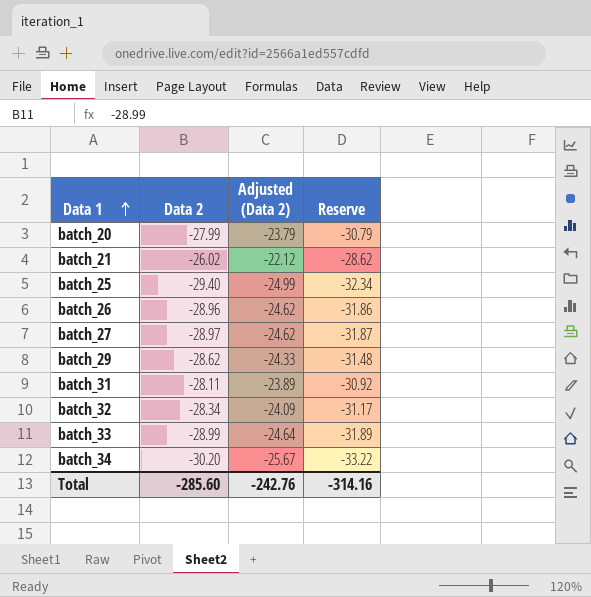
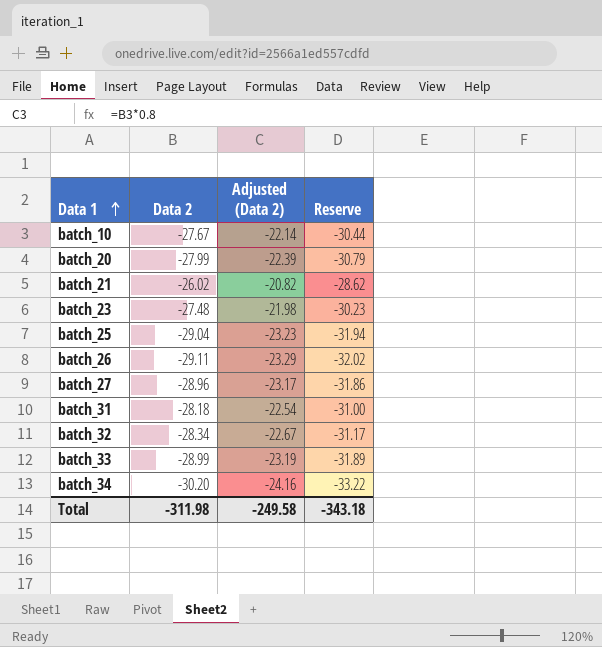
column Adjusted (Data 2) | formula: [Data 2] * 0.85 -> [Data 2] * 0.8
row batch_29: -28.62 | -24.33 | -31.48 -> none
row batch_10: none -> -27.67 | -22.14 | -30.44
row batch_23: none -> -27.48 | -21.98 | -30.23
batch_25 | Data 2: -29.40 -> -29.04
batch_25 | Reserve: -32.34 -> -31.94
batch_26 | Data 2: -28.96 -> -29.11
batch_26 | Reserve: -31.86 -> -32.02
batch_27 | Data 2: -28.97 -> -28.96
batch_27 | Reserve: -31.87 -> -31.86
batch_31 | Data 2: -28.11 -> -28.18
batch_31 | Reserve: -30.92 -> -31.00
Total | Data 2: -285.60 -> -311.98
Total | Adjusted (Data 2): -242.76 -> -249.58
Total | Reserve: -314.16 -> -343.18

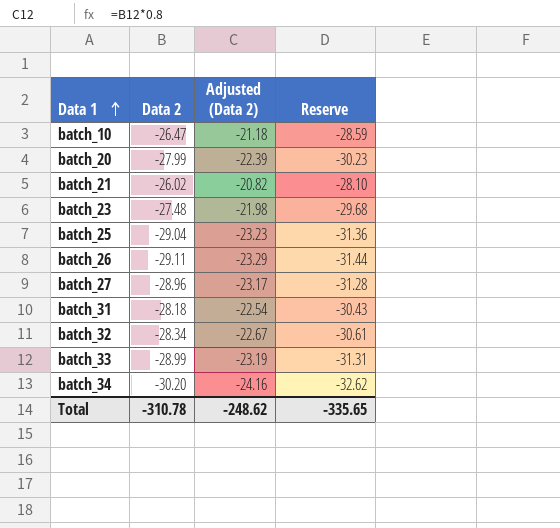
column Reserve | formula: [Data 2] * 1.1 -> [Data 2] * 1.08
batch_10 | Data 2: -27.67 -> -26.47
batch_10 | Adjusted (Data 2): -22.14 -> -21.18
Total | Data 2: -311.98 -> -310.78
Total | Adjusted (Data 2): -249.58 -> -248.62
Total | Reserve: -343.18 -> -335.65

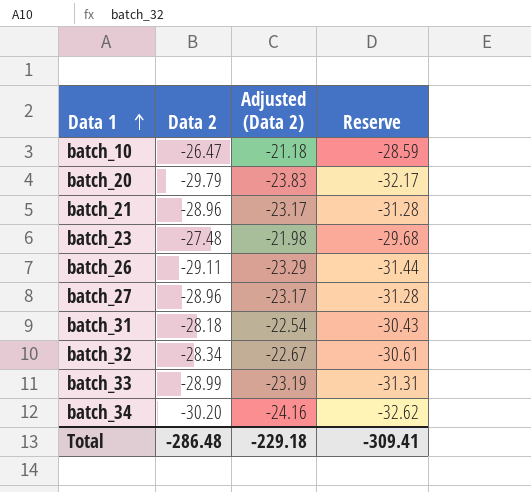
row batch_25: -29.04 | -23.23 | -31.36 -> none
batch_20 | Data 2: -27.99 -> -29.79
batch_20 | Adjusted (Data 2): -22.39 -> -23.83
batch_20 | Reserve: -30.23 -> -32.17
batch_21 | Data 2: -26.02 -> -28.96
batch_21 | Adjusted (Data 2): -20.82 -> -23.17
batch_21 | Reserve: -28.10 -> -31.28
Total | Data 2: -310.78 -> -286.48
Total | Adjusted (Data 2): -248.62 -> -229.18
Total | Reserve: -335.65 -> -309.41

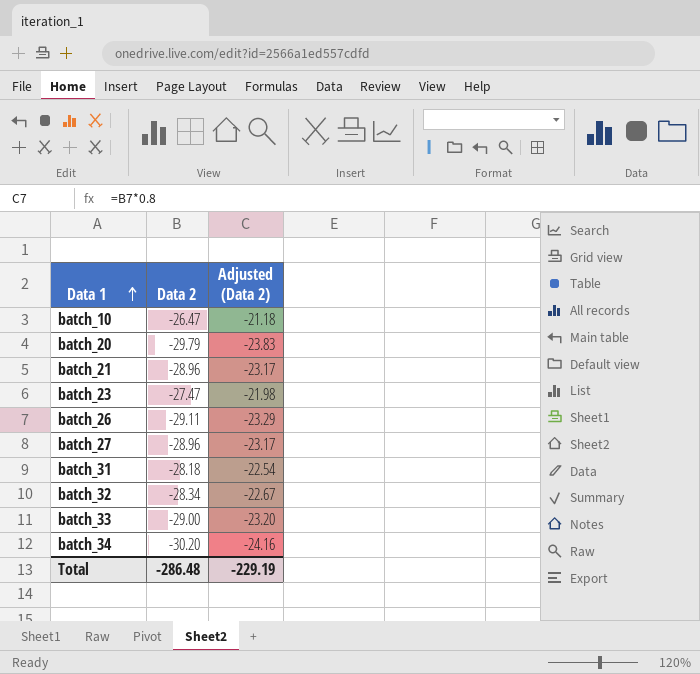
column Reserve | formula: [Data 2] * 1.08 -> none
batch_23 | Data 2: -27.48 -> -27.47
batch_33 | Data 2: -28.99 -> -29.00
batch_33 | Adjusted (Data 2): -23.19 -> -23.20
Total | Adjusted (Data 2): -229.18 -> -229.19

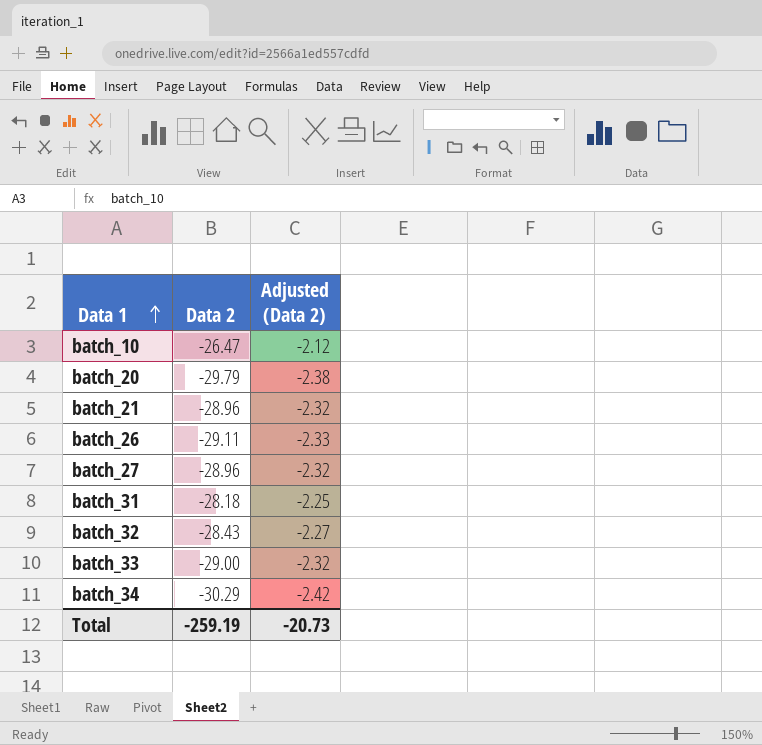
column Adjusted (Data 2) | formula: [Data 2] * 0.8 -> [Data 2] * 0.08
row batch_23: -27.47 | -21.98 -> none
batch_32 | Data 2: -28.34 -> -28.43
batch_34 | Data 2: -30.20 -> -30.29
Total | Data 2: -286.48 -> -259.19
Total | Adjusted (Data 2): -229.19 -> -20.73

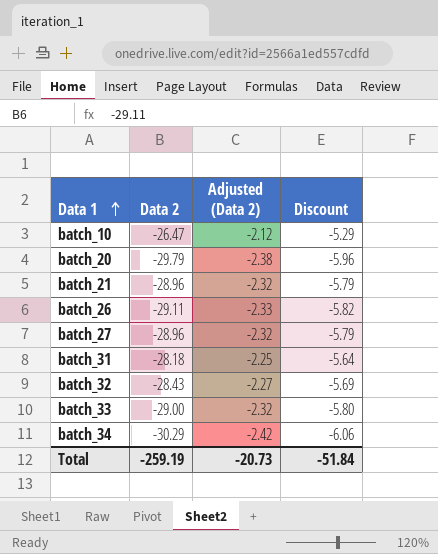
column Discount | formula: none -> [Data 2] * 0.2

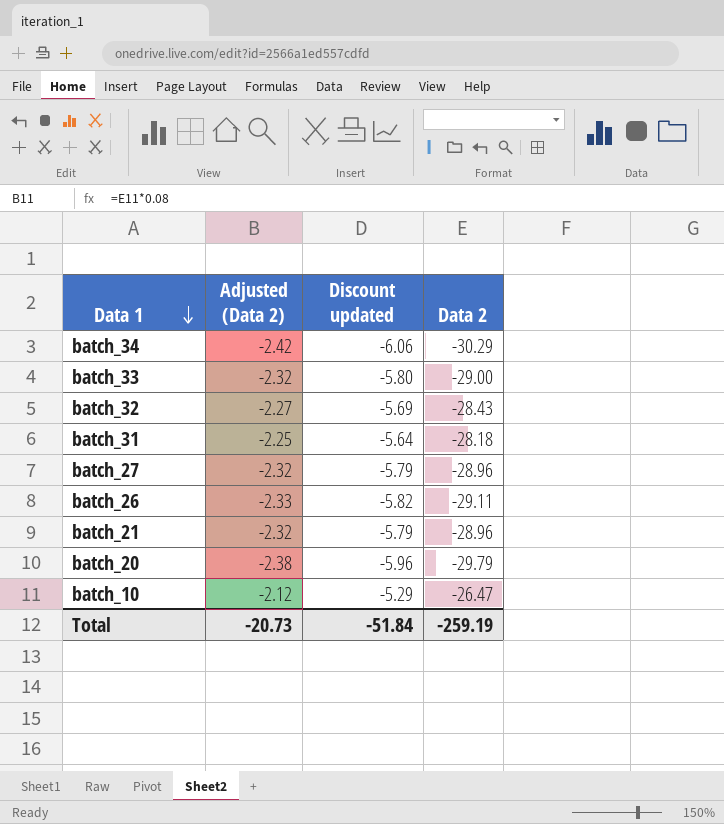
row order: Data 1 ascending -> Data 1 descending
column name: Discount -> Discount updated
column Data 2 | position: 2 -> 4

